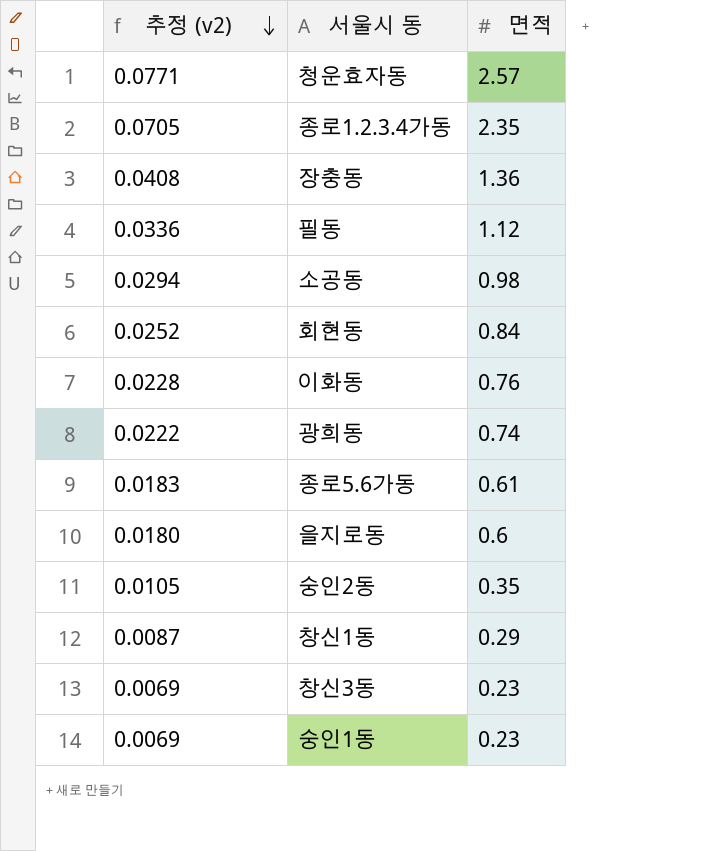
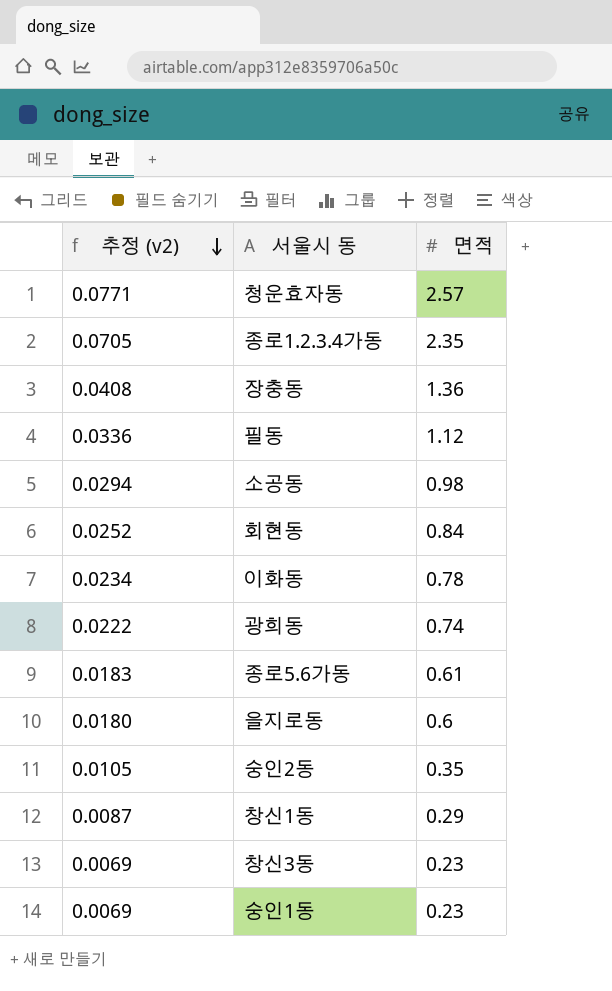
이화동 | 추정 (v2): 0.0228 -> 0.0234
이화동 | 면적: 0.76 -> 0.78

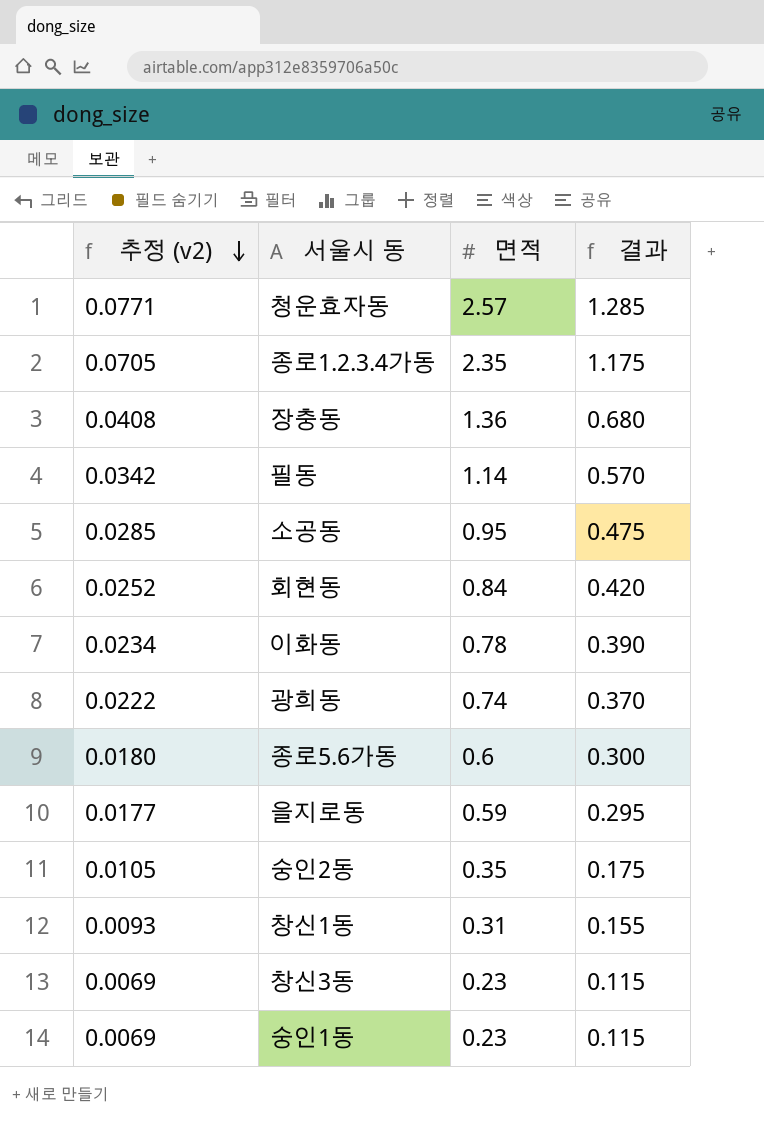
column 결과 | formula: none -> [면적] * 0.5
필동 | 추정 (v2): 0.0336 -> 0.0342
필동 | 면적: 1.12 -> 1.14
소공동 | 추정 (v2): 0.0294 -> 0.0285
소공동 | 면적: 0.98 -> 0.95
종로5.6가동 | 추정 (v2): 0.0183 -> 0.0180
종로5.6가동 | 면적: 0.61 -> 0.6
을지로동 | 추정 (v2): 0.0180 -> 0.0177
을지로동 | 면적: 0.6 -> 0.59
창신1동 | 추정 (v2): 0.0087 -> 0.0093
창신1동 | 면적: 0.29 -> 0.31

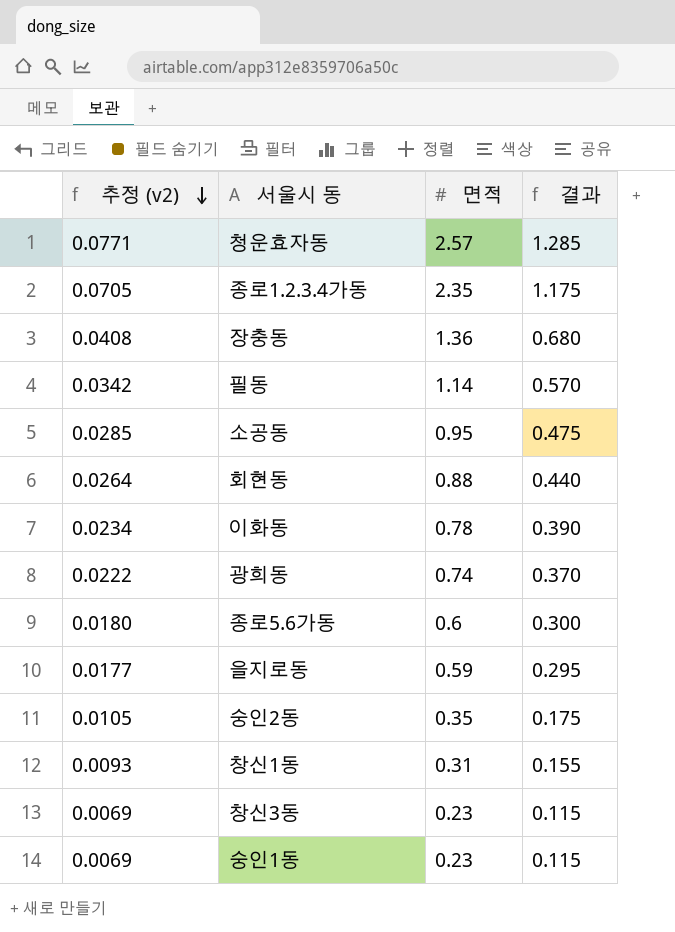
회현동 | 추정 (v2): 0.0252 -> 0.0264
회현동 | 면적: 0.84 -> 0.88
회현동 | 결과: 0.420 -> 0.440

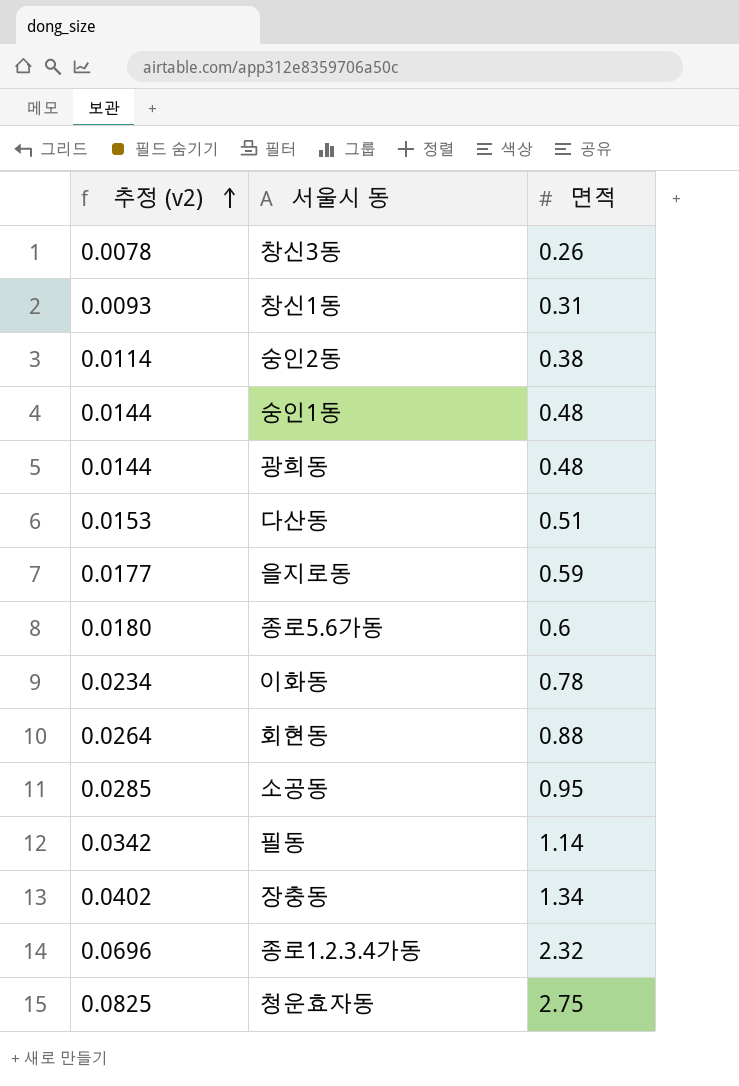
row order: 추정 (v2) descending -> 추정 (v2) ascending
column 결과 | formula: [면적] * 0.5 -> none
창신3동 | 추정 (v2): 0.0069 -> 0.0078
창신3동 | 면적: 0.23 -> 0.26
숭인2동 | 추정 (v2): 0.0105 -> 0.0114
숭인2동 | 면적: 0.35 -> 0.38
숭인1동 | 추정 (v2): 0.0069 -> 0.0144
숭인1동 | 면적: 0.23 -> 0.48
광희동 | 추정 (v2): 0.0222 -> 0.0144
광희동 | 면적: 0.74 -> 0.48
row 다산동: none -> 0.0153 | 0.51
장충동 | 추정 (v2): 0.0408 -> 0.0402
장충동 | 면적: 1.36 -> 1.34
종로1.2.3.4가동 | 추정 (v2): 0.0705 -> 0.0696
종로1.2.3.4가동 | 면적: 2.35 -> 2.32
청운효자동 | 추정 (v2): 0.0771 -> 0.0825
청운효자동 | 면적: 2.57 -> 2.75

